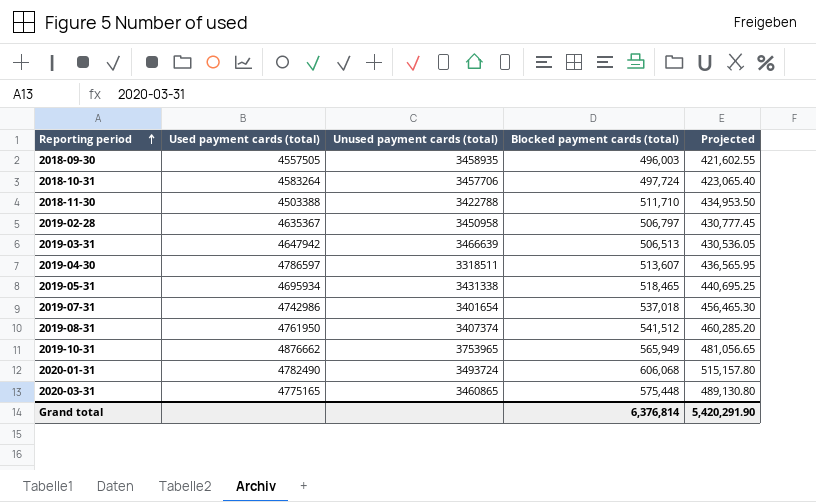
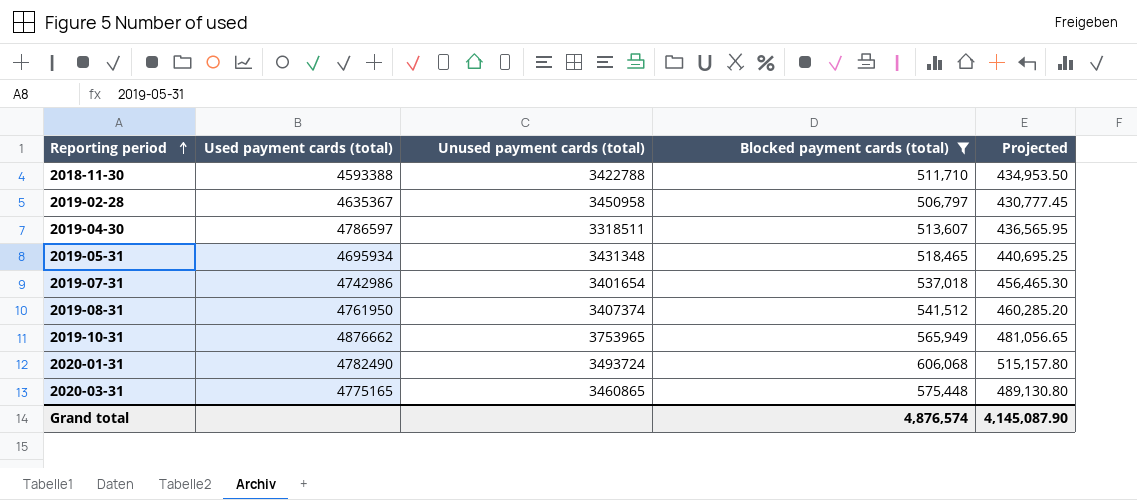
filter: none -> Blocked payment cards (total) >= 506,797
2018-11-30 | Used payment cards (total): 4503388 -> 4593388
2019-05-31 | Unused payment cards (total): 3431338 -> 3431348
Grand total | Blocked payment cards (total): 6,376,814 -> 4,876,574
Grand total | Projected: 5,420,291.90 -> 4,145,087.90

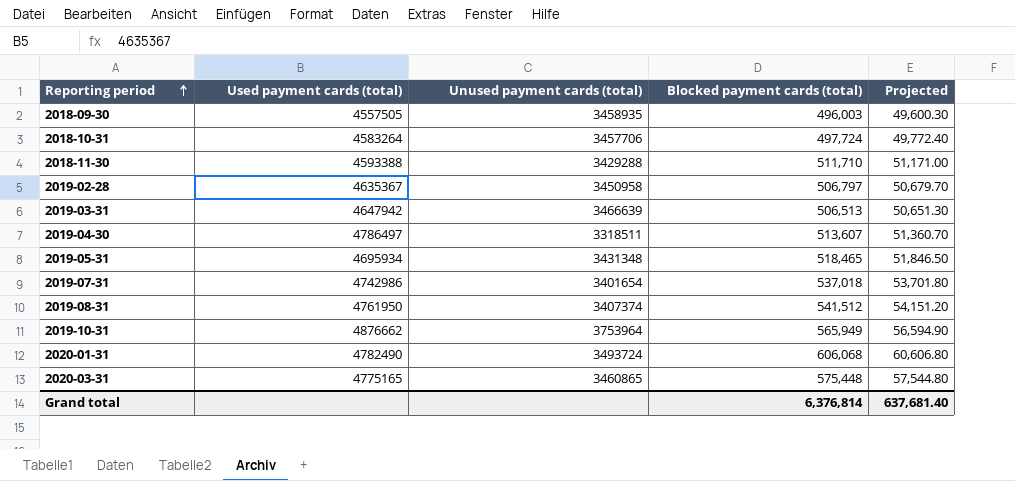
filter: Blocked payment cards (total) >= 506,797 -> none
column Projected | formula: [Blocked payment cards (total)] * 0.85 -> [Blocked payment cards (total)] * 0.1
2018-11-30 | Unused payment cards (total): 3422788 -> 3429288
2019-04-30 | Used payment cards (total): 4786597 -> 4786497
2019-10-31 | Unused payment cards (total): 3753965 -> 3753964
Grand total | Blocked payment cards (total): 4,876,574 -> 6,376,814
Grand total | Projected: 4,145,087.90 -> 637,681.40

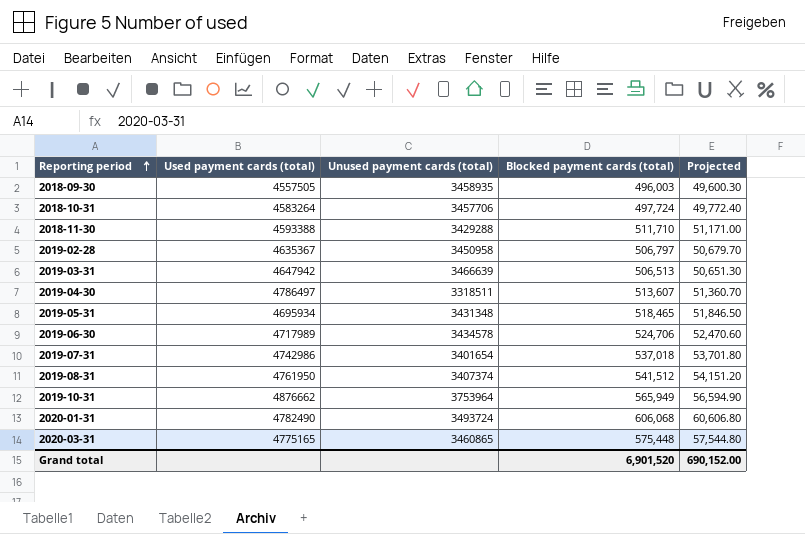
row 2019-06-30: none -> 4717989 | 3434578 | 524,706 | 52,470.60
Grand total | Blocked payment cards (total): 6,376,814 -> 6,901,520
Grand total | Projected: 637,681.40 -> 690,152.00

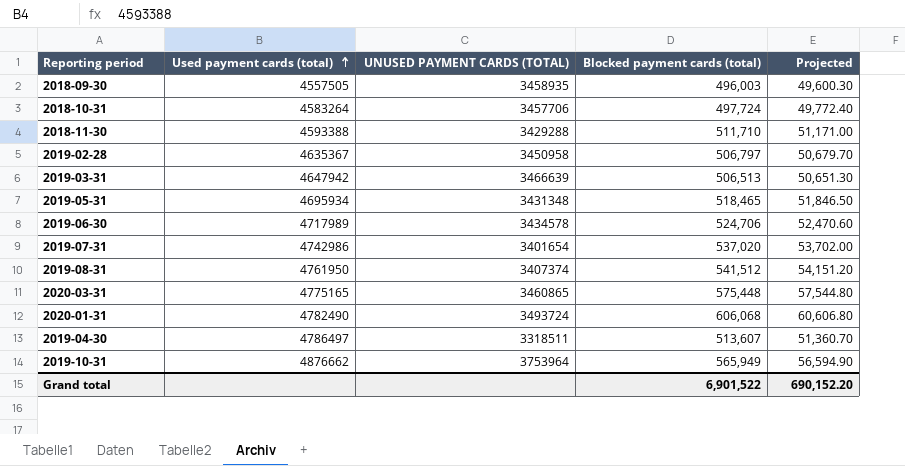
row order: Reporting period ascending -> Used payment cards (total) ascending
column name: Unused payment cards (total) -> UNUSED PAYMENT CARDS (TOTAL)
2019-07-31 | Blocked payment cards (total): 537,018 -> 537,020
2019-07-31 | Projected: 53,701.80 -> 53,702.00
Grand total | Blocked payment cards (total): 6,901,520 -> 6,901,522
Grand total | Projected: 690,152.00 -> 690,152.20

